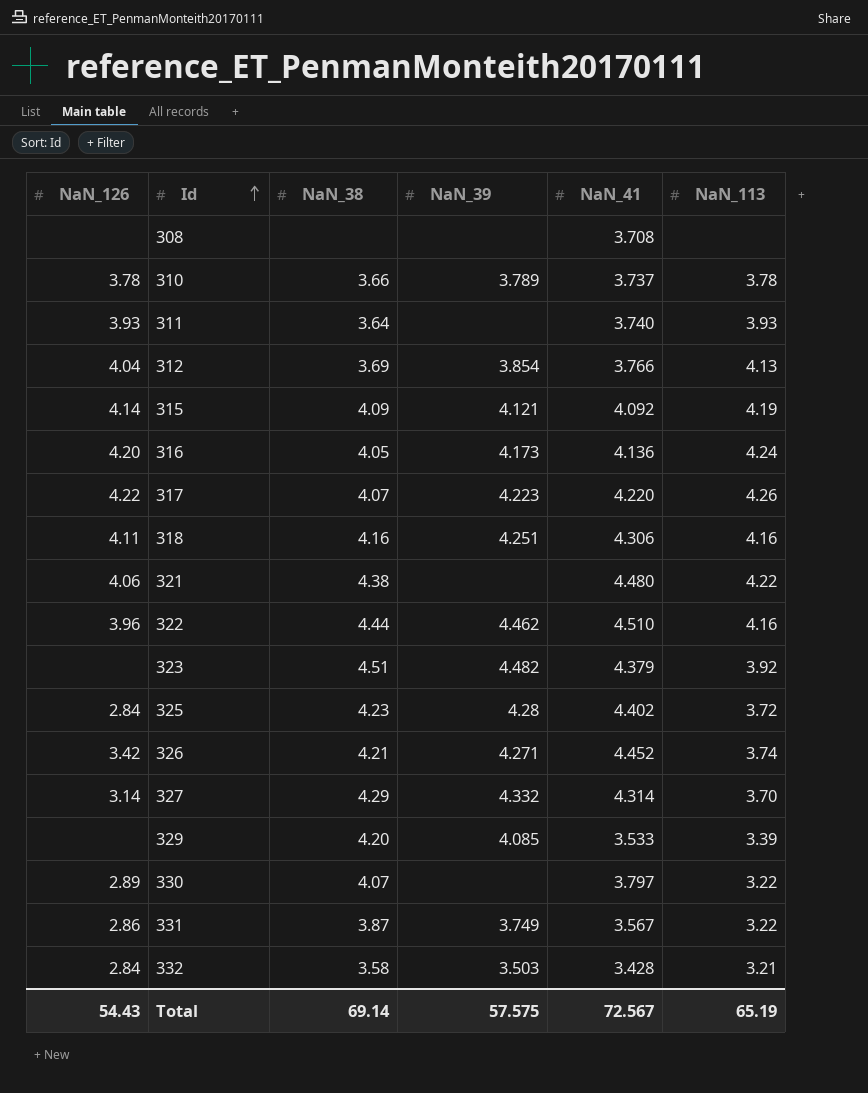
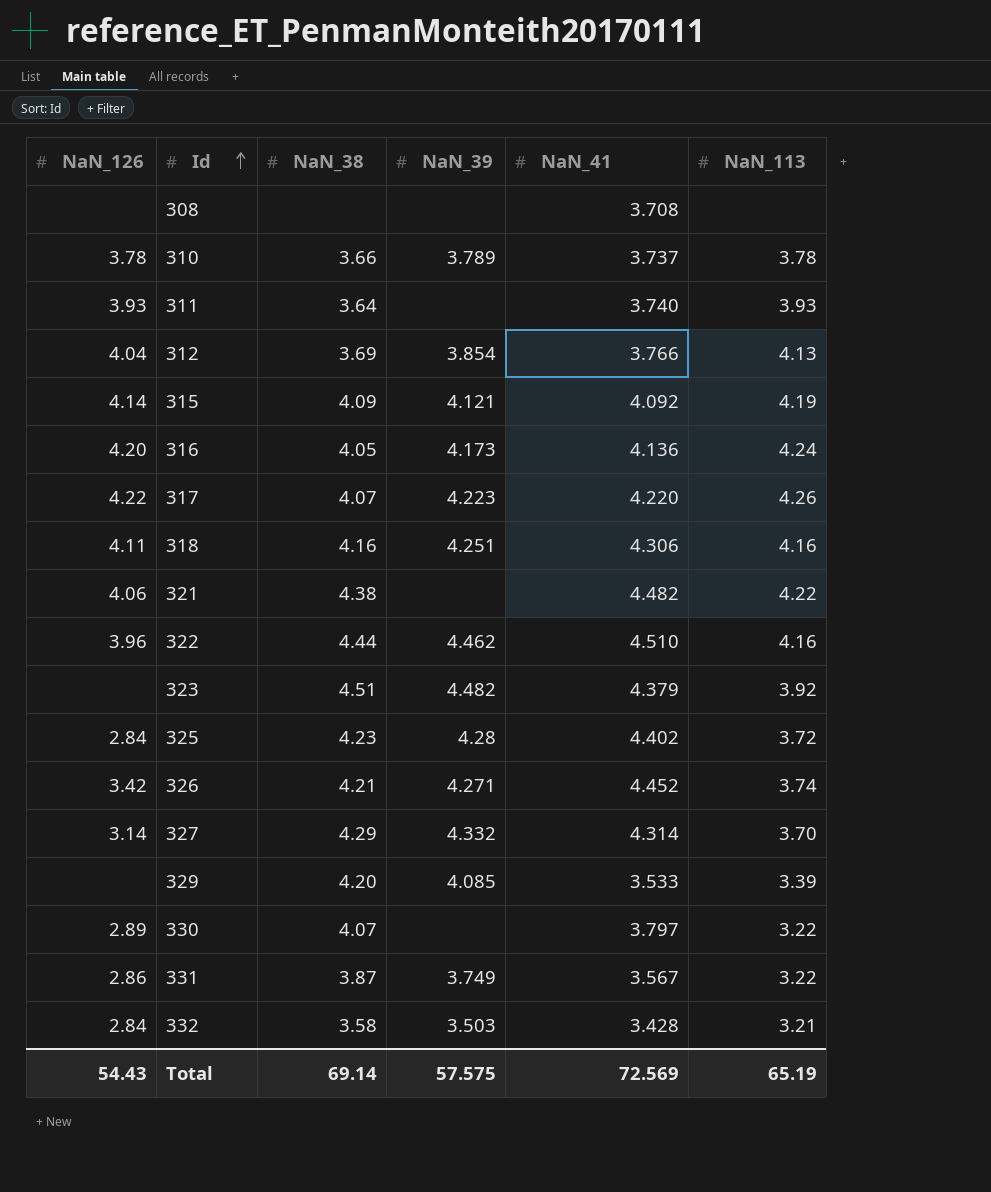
321 | NaN_41: 4.480 -> 4.482
Total | NaN_41: 72.567 -> 72.569

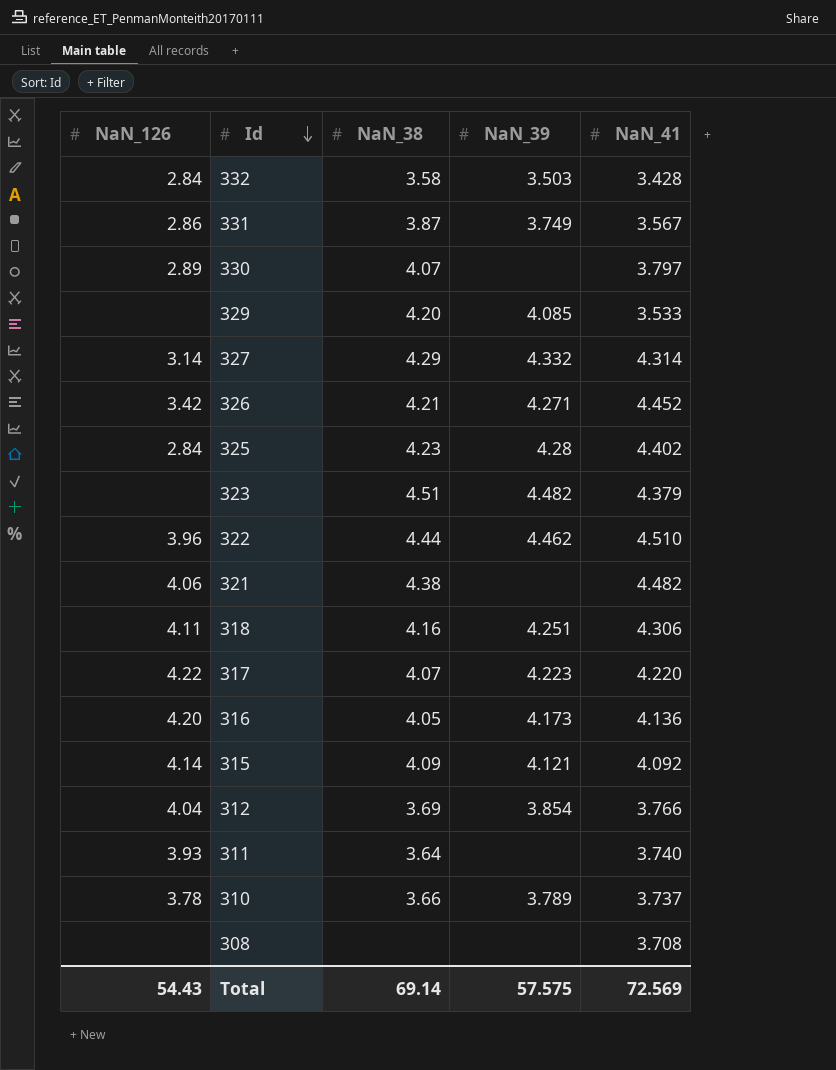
row order: Id ascending -> Id descending
column NaN_113 | position: 6 -> none

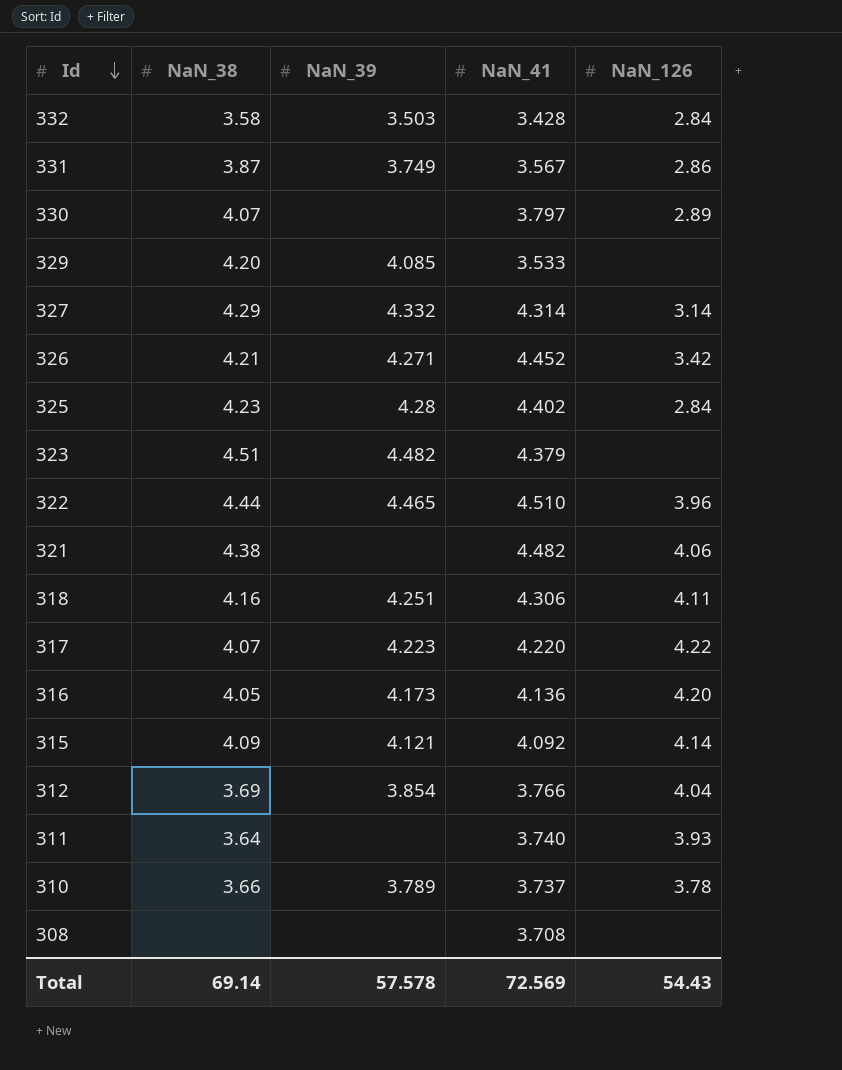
column NaN_126 | position: 1 -> 5
322 | NaN_39: 4.462 -> 4.465
Total | NaN_39: 57.575 -> 57.578

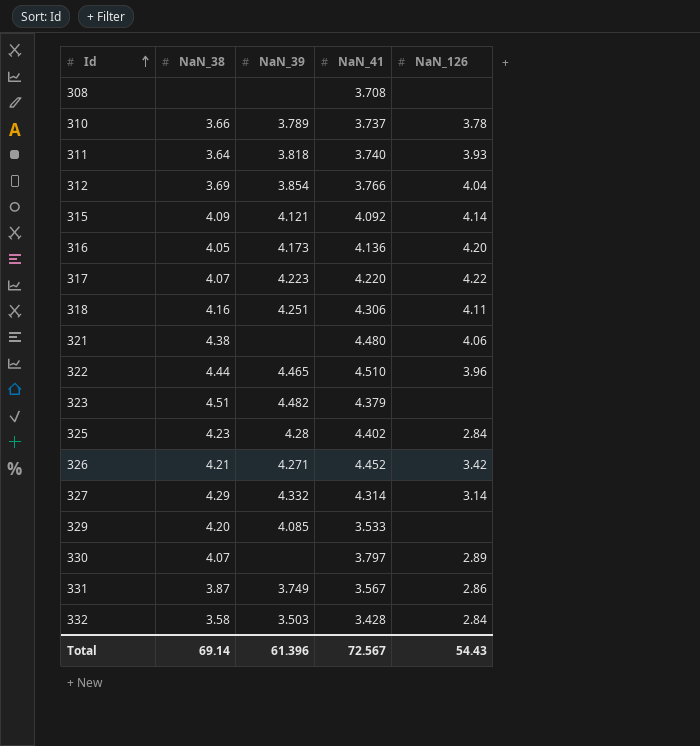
row order: Id descending -> Id ascending
311 | NaN_39: none -> 3.818
321 | NaN_41: 4.482 -> 4.480
Total | NaN_39: 57.578 -> 61.396
Total | NaN_41: 72.569 -> 72.567

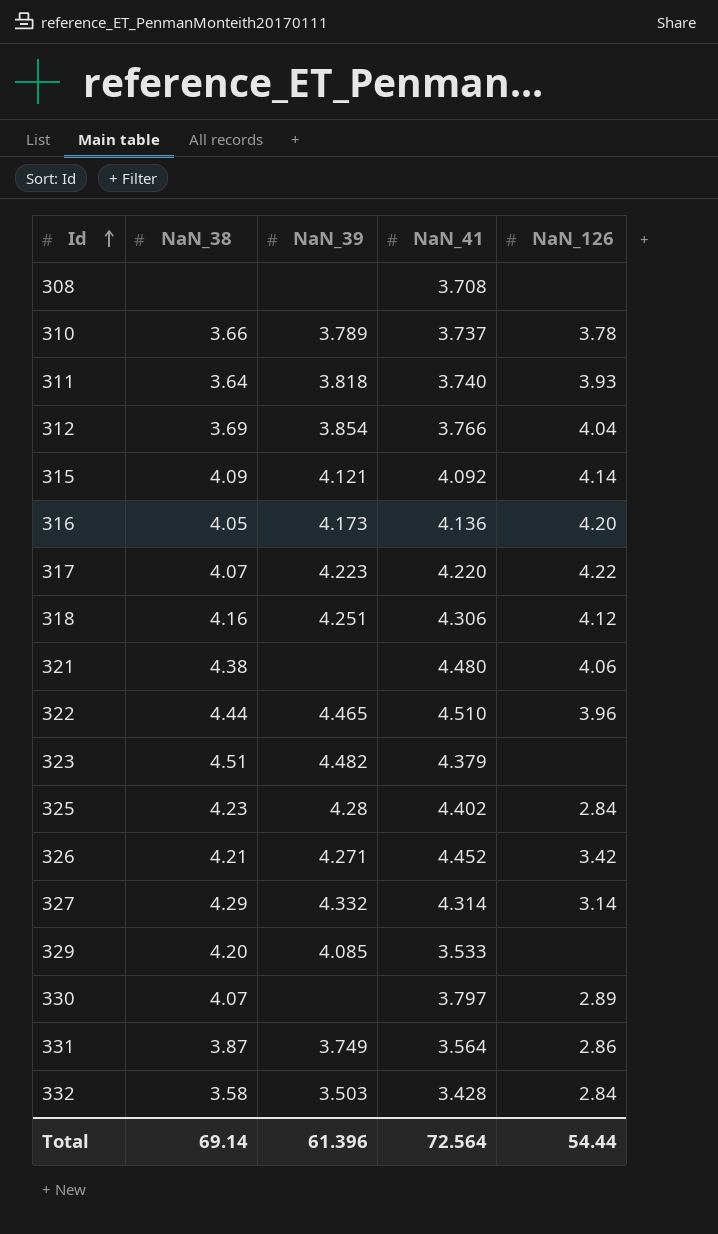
318 | NaN_126: 4.11 -> 4.12
331 | NaN_41: 3.567 -> 3.564
Total | NaN_41: 72.567 -> 72.564
Total | NaN_126: 54.43 -> 54.44

